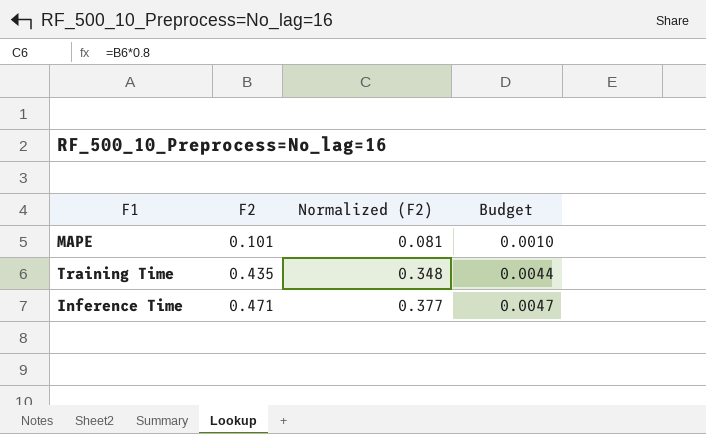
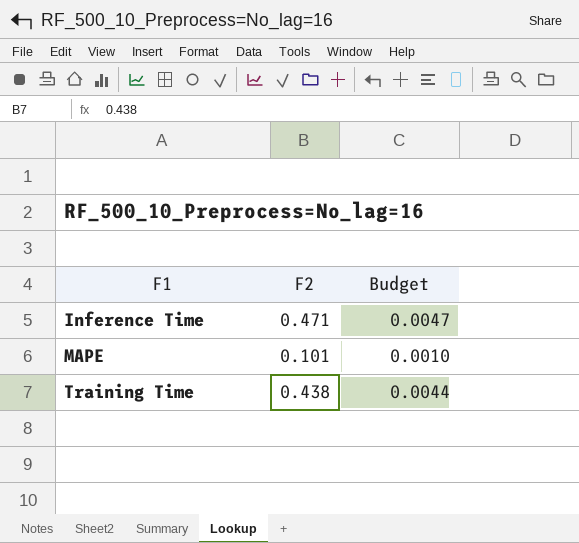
row order: F2 ascending -> F1 ascending
column Normalized (F2) | formula: [F2] * 0.8 -> none
Training Time | F2: 0.435 -> 0.438

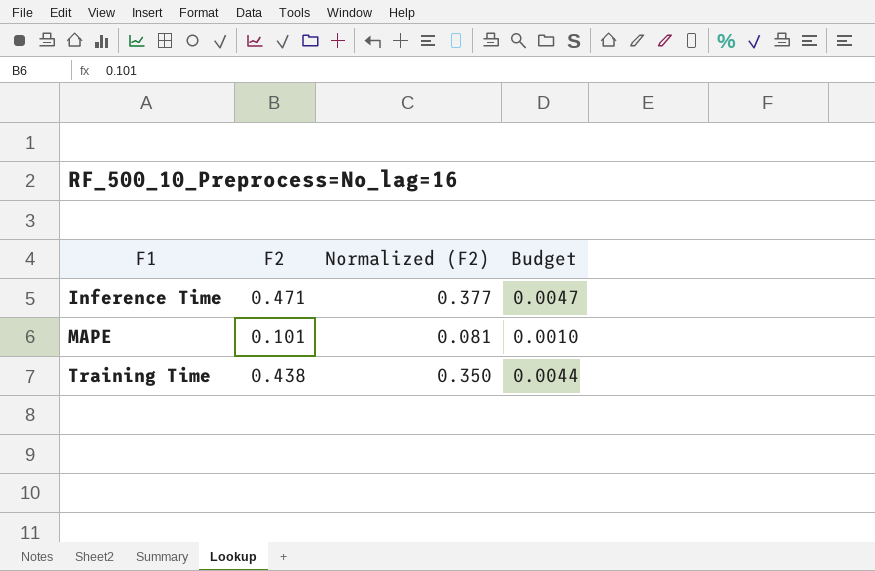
column Normalized (F2) | formula: none -> [F2] * 0.8

